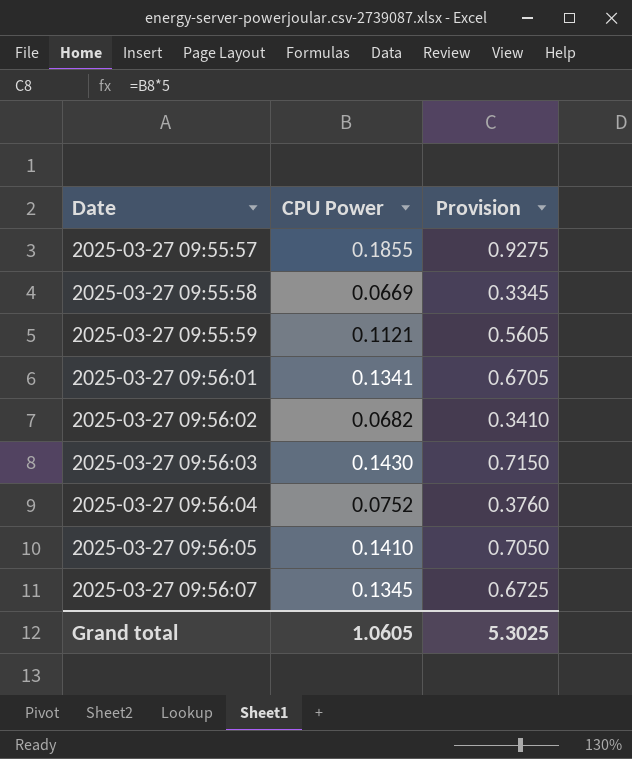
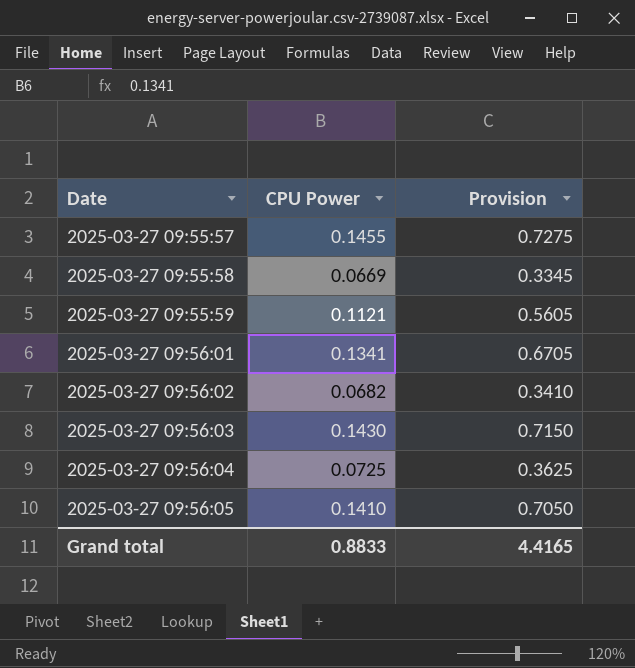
row 2025-03-27 09:56:07: 0.1345 | 0.6725 -> none
2025-03-27 09:55:57 | CPU Power: 0.1855 -> 0.1455
2025-03-27 09:55:57 | Provision: 0.9275 -> 0.7275
2025-03-27 09:56:04 | CPU Power: 0.0752 -> 0.0725
2025-03-27 09:56:04 | Provision: 0.3760 -> 0.3625
Grand total | CPU Power: 1.0605 -> 0.8833
Grand total | Provision: 5.3025 -> 4.4165

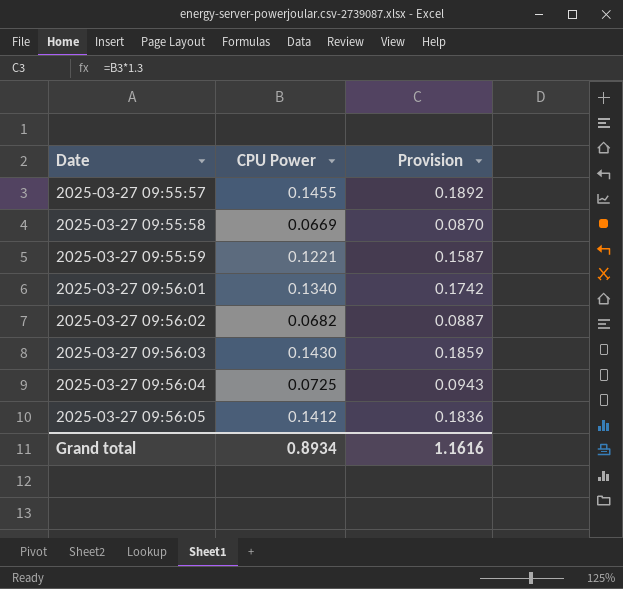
column Provision | formula: [CPU Power] * 5 -> [CPU Power] * 1.3
2025-03-27 09:55:59 | CPU Power: 0.1121 -> 0.1221
2025-03-27 09:56:01 | CPU Power: 0.1341 -> 0.1340
2025-03-27 09:56:05 | CPU Power: 0.1410 -> 0.1412
Grand total | CPU Power: 0.8833 -> 0.8934
Grand total | Provision: 4.4165 -> 1.1616

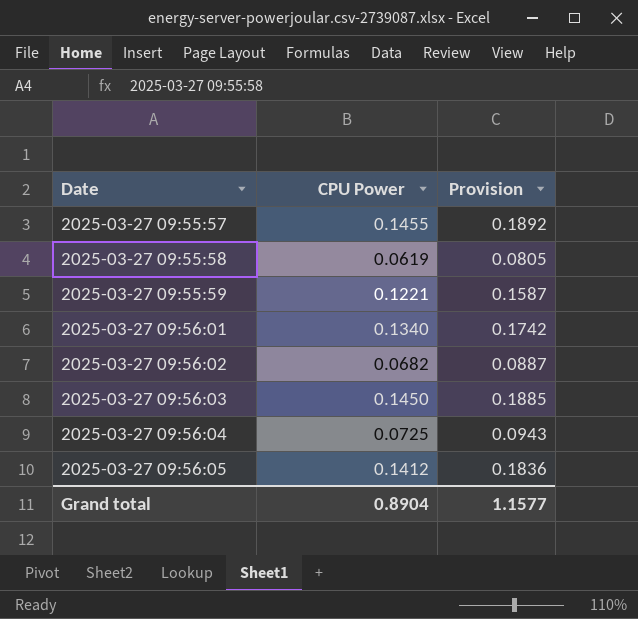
2025-03-27 09:55:58 | CPU Power: 0.0669 -> 0.0619
2025-03-27 09:55:58 | Provision: 0.0870 -> 0.0805
2025-03-27 09:56:03 | CPU Power: 0.1430 -> 0.1450
2025-03-27 09:56:03 | Provision: 0.1859 -> 0.1885
Grand total | CPU Power: 0.8934 -> 0.8904
Grand total | Provision: 1.1616 -> 1.1577

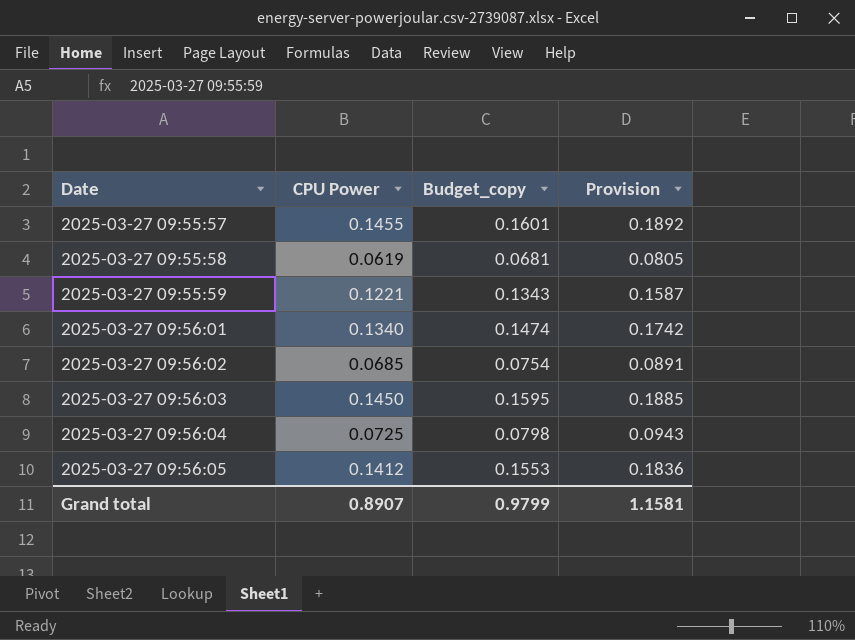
column Budget_copy | formula: none -> [CPU Power] * 1.1
2025-03-27 09:56:02 | CPU Power: 0.0682 -> 0.0685
2025-03-27 09:56:02 | Provision: 0.0887 -> 0.0891
Grand total | CPU Power: 0.8904 -> 0.8907
Grand total | Provision: 1.1577 -> 1.1581

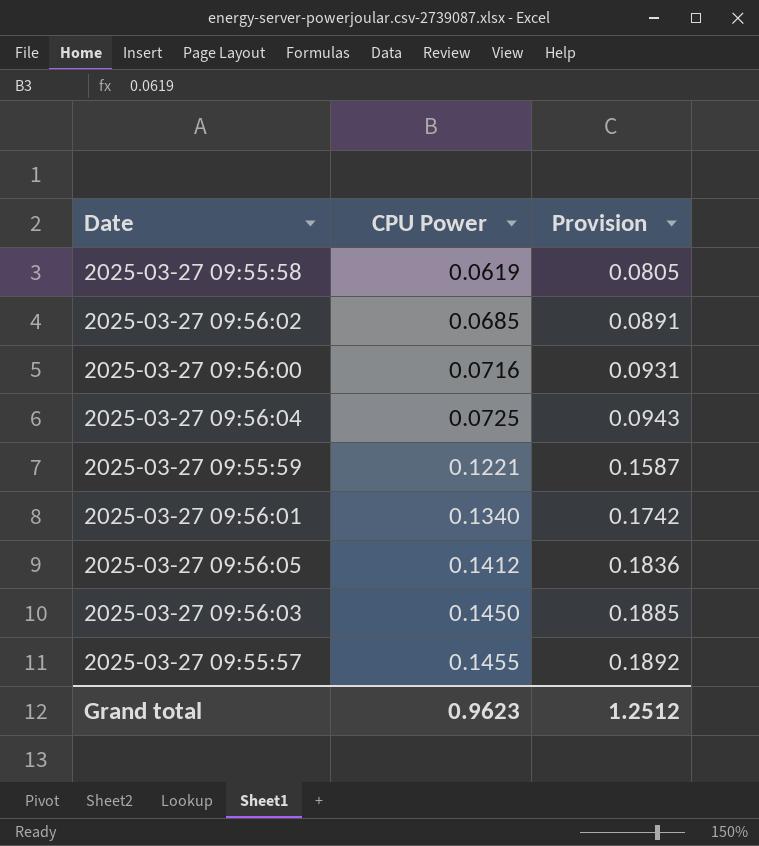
row order: Date ascending -> CPU Power ascending
column Budget_copy | formula: [CPU Power] * 1.1 -> none
row 2025-03-27 09:56:00: none -> 0.0716 | 0.0931
Grand total | CPU Power: 0.8907 -> 0.9623
Grand total | Provision: 1.1581 -> 1.2512

